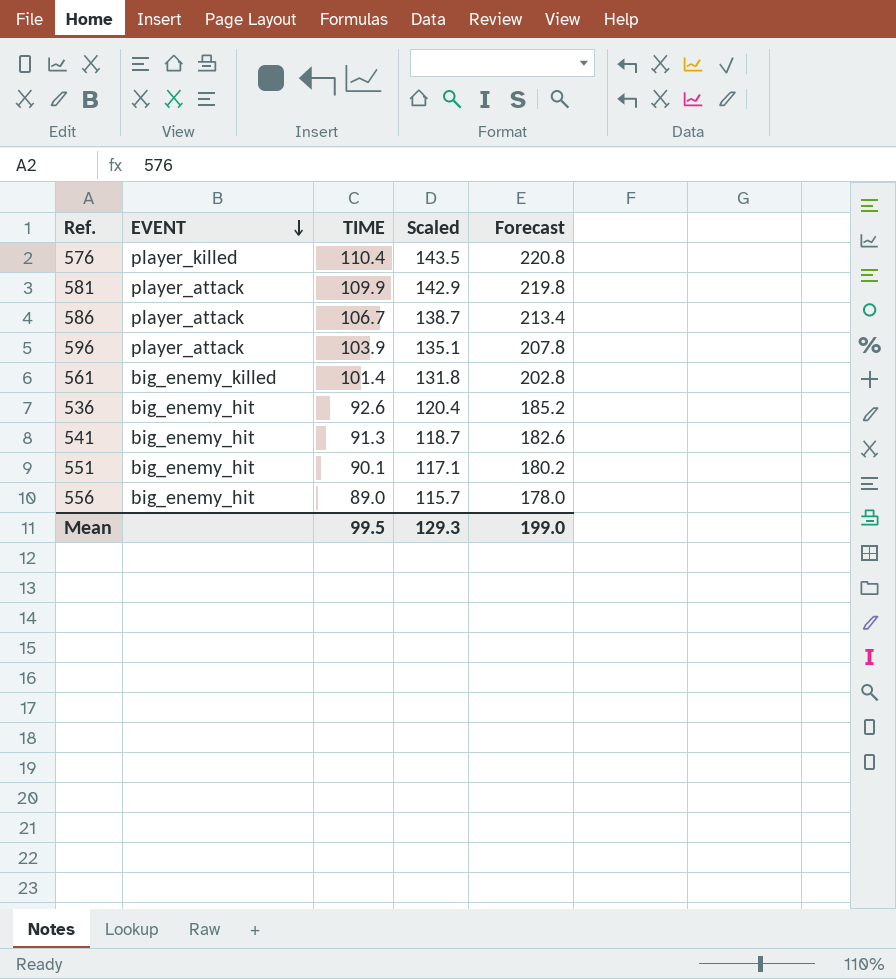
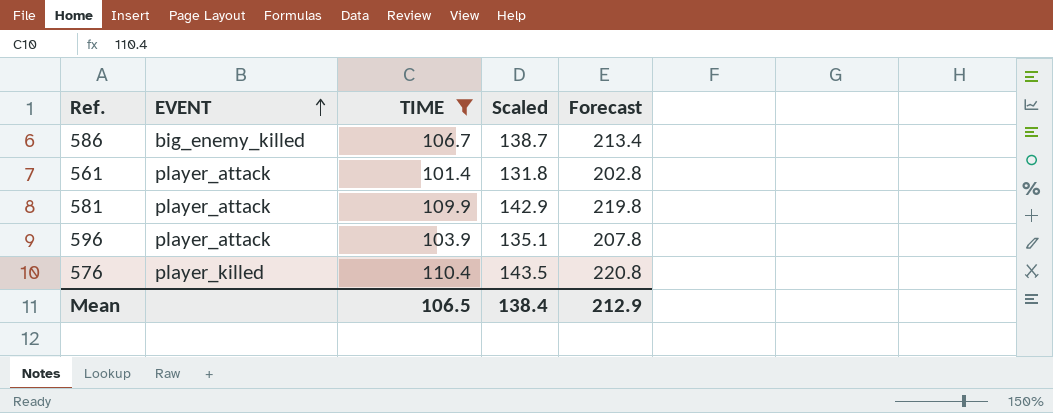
filter: none -> TIME >= 101.4
row order: EVENT descending -> EVENT ascending
586 | EVENT: player_attack -> big_enemy_killed
561 | EVENT: big_enemy_killed -> player_attack
Mean | TIME: 99.5 -> 106.5
Mean | Scaled: 129.3 -> 138.4
Mean | Forecast: 199.0 -> 212.9

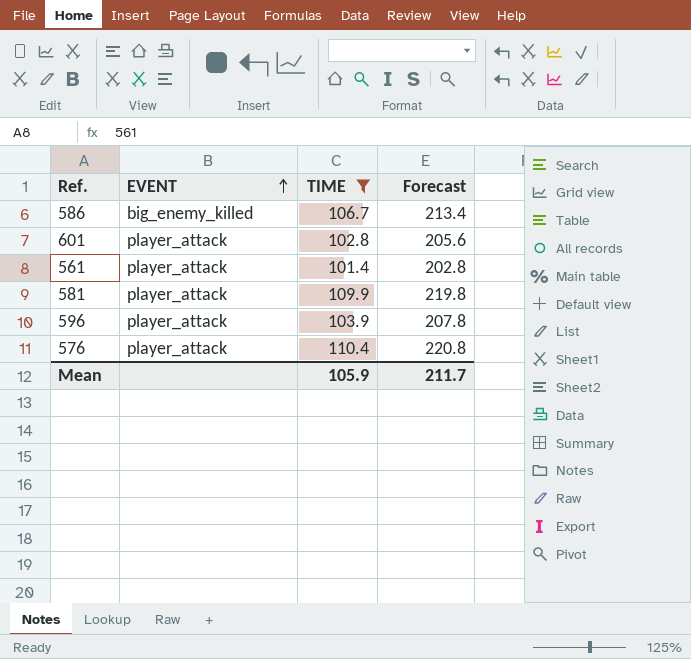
column Scaled | formula: [TIME] * 1.3 -> none
row 601: none -> player_attack | 102.8 | 205.6
576 | EVENT: player_killed -> player_attack
Mean | TIME: 106.5 -> 105.9
Mean | Forecast: 212.9 -> 211.7

